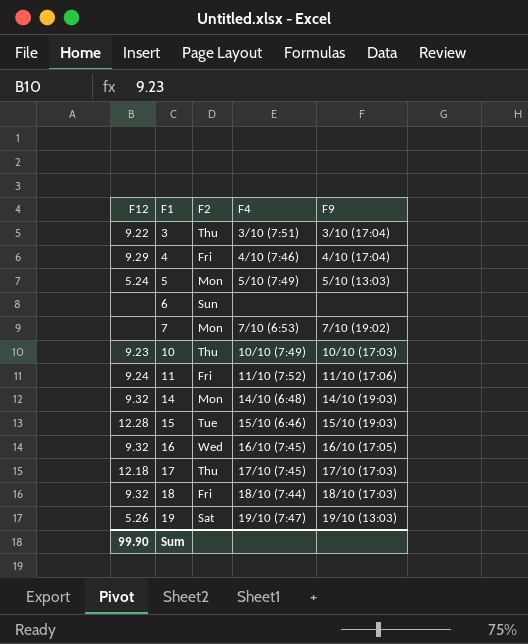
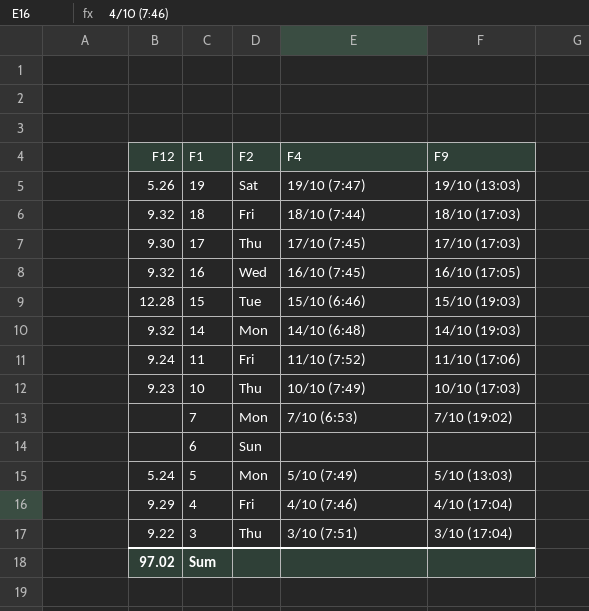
row order: F1 ascending -> F1 descending
17 | F12: 12.18 -> 9.30
Sum | F12: 99.90 -> 97.02

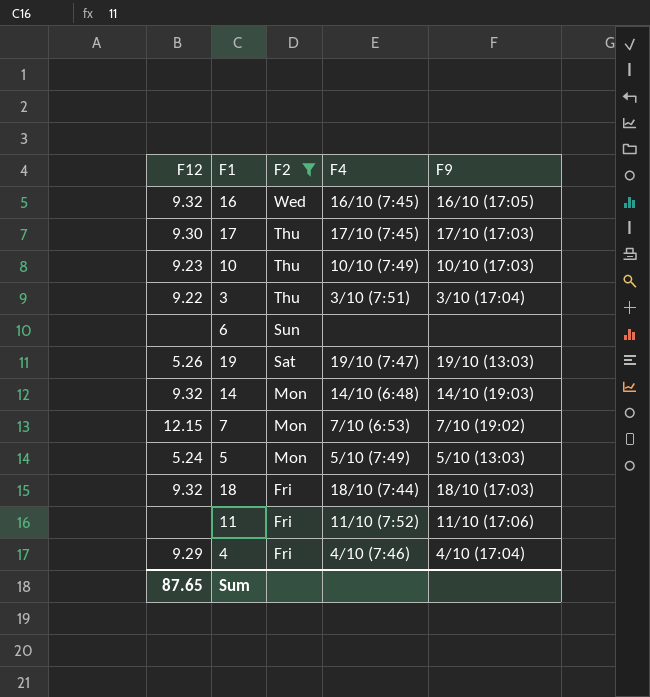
filter: none -> F2 != Tue
row order: F1 descending -> F2 descending
7 | F12: none -> 12.15
11 | F12: 9.24 -> none
Sum | F12: 97.02 -> 87.65

